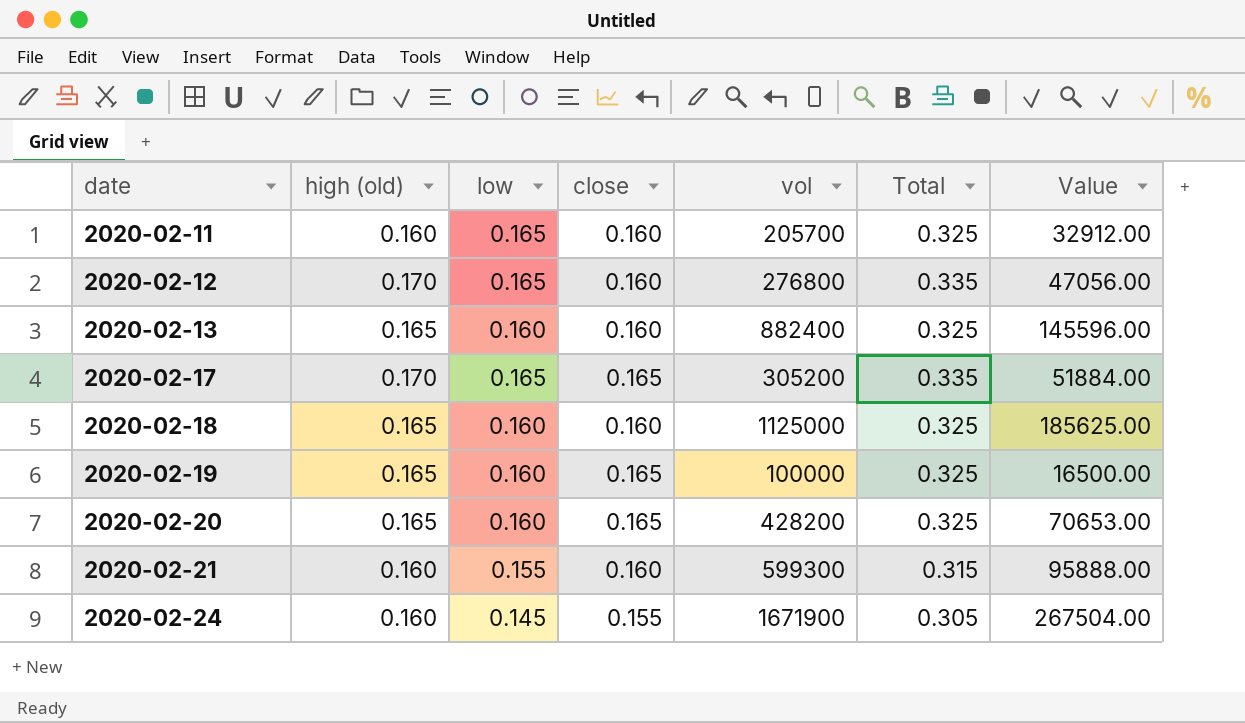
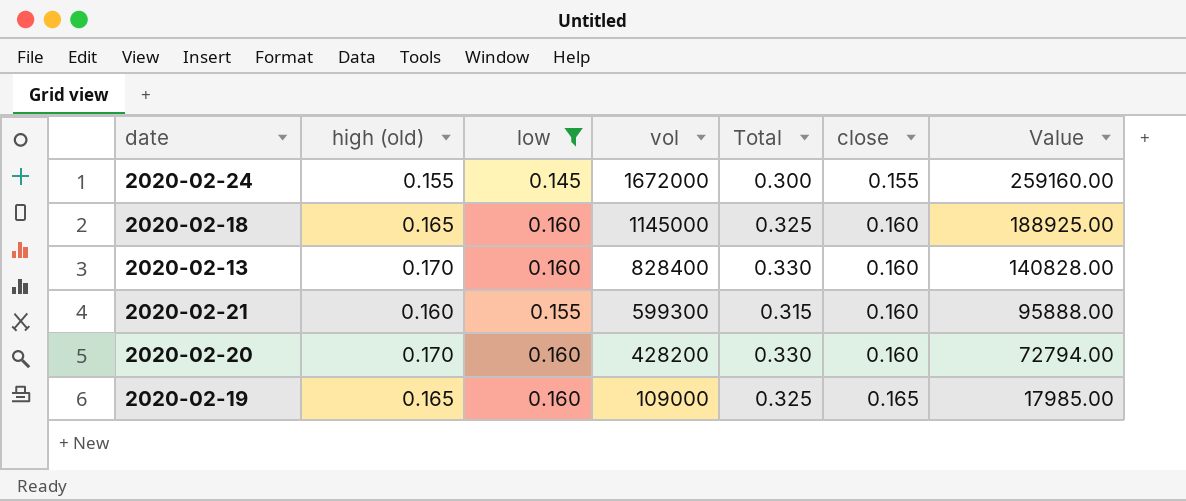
filter: none -> low != 0.165
row order: date ascending -> vol descending
column close | position: 4 -> 6
2020-02-24 | high (old): 0.160 -> 0.155
2020-02-24 | vol: 1671900 -> 1672000
2020-02-24 | Total: 0.305 -> 0.300
2020-02-24 | Value: 267504.00 -> 259160.00
2020-02-18 | vol: 1125000 -> 1145000
2020-02-18 | Value: 185625.00 -> 188925.00
2020-02-13 | high (old): 0.165 -> 0.170
2020-02-13 | vol: 882400 -> 828400
2020-02-13 | Total: 0.325 -> 0.330
2020-02-13 | Value: 145596.00 -> 140828.00
2020-02-20 | high (old): 0.165 -> 0.170
2020-02-20 | Total: 0.325 -> 0.330
2020-02-20 | close: 0.165 -> 0.160
2020-02-20 | Value: 70653.00 -> 72794.00
2020-02-19 | vol: 100000 -> 109000
2020-02-19 | Value: 16500.00 -> 17985.00

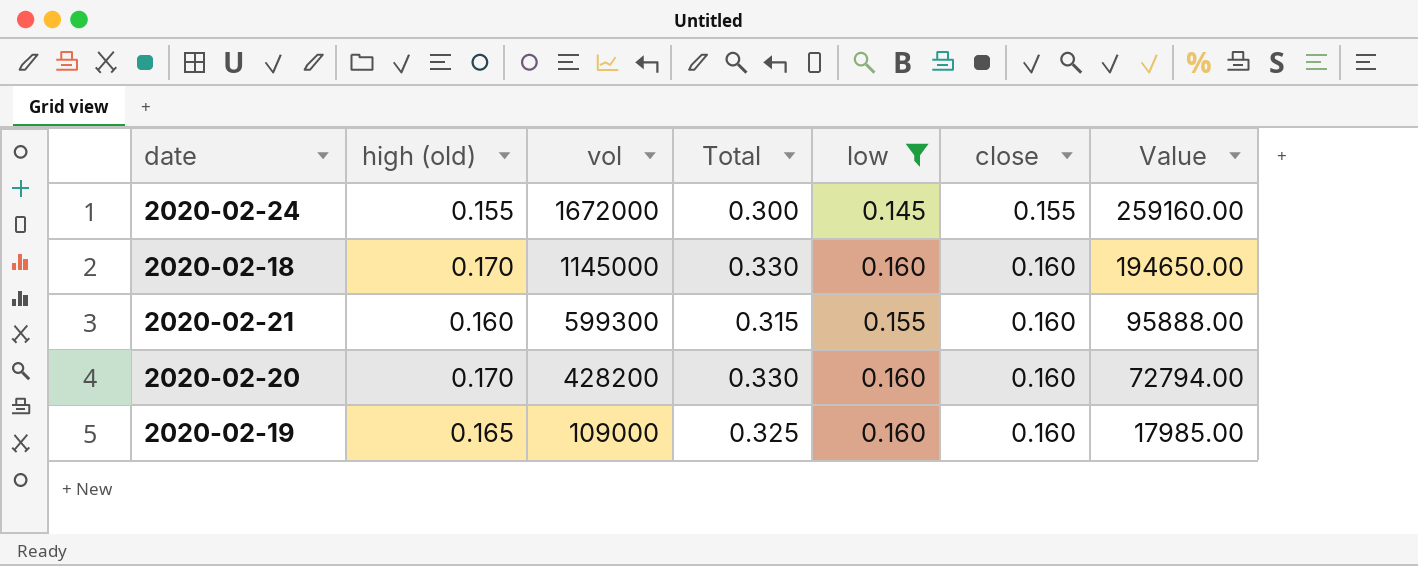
column low | position: 3 -> 5
row 2020-02-13: 0.170 | 0.160 | 828400 | 0.330 | 0.160 | 140828.00 -> none
2020-02-18 | high (old): 0.165 -> 0.170
2020-02-18 | Total: 0.325 -> 0.330
2020-02-18 | Value: 188925.00 -> 194650.00
2020-02-19 | close: 0.165 -> 0.160

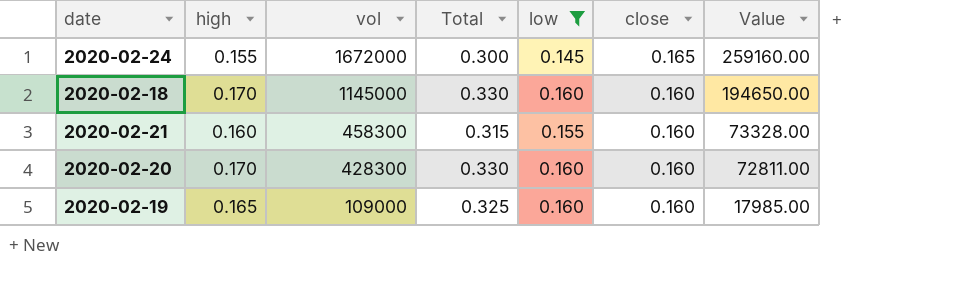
column name: high (old) -> high
2020-02-24 | close: 0.155 -> 0.165
2020-02-21 | vol: 599300 -> 458300
2020-02-21 | Value: 95888.00 -> 73328.00
2020-02-20 | vol: 428200 -> 428300
2020-02-20 | Value: 72794.00 -> 72811.00

